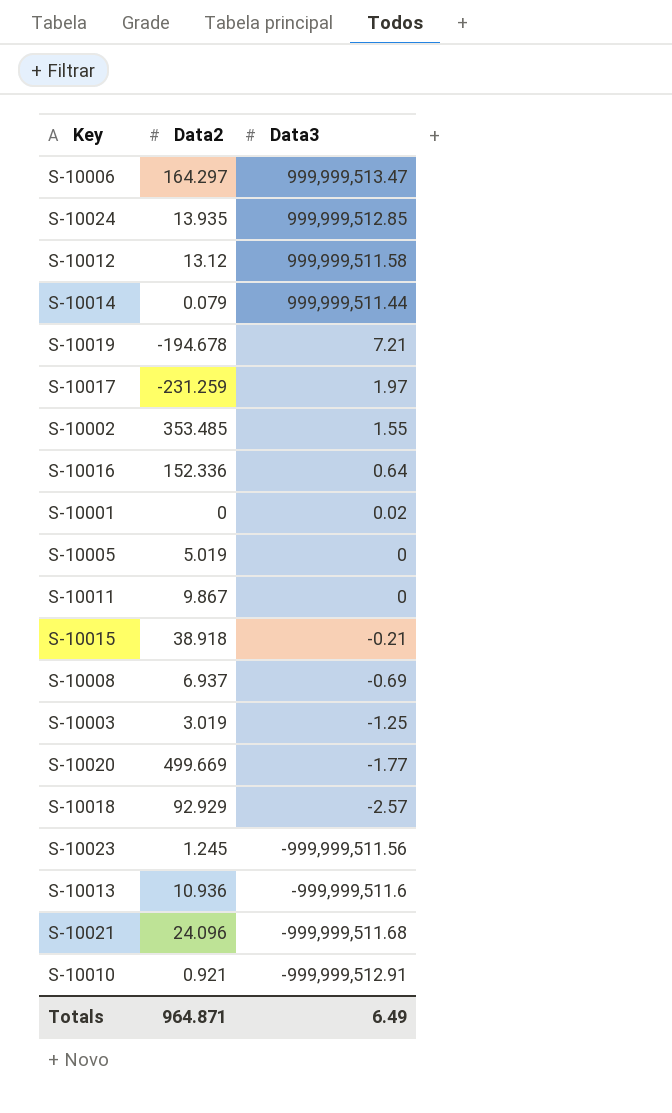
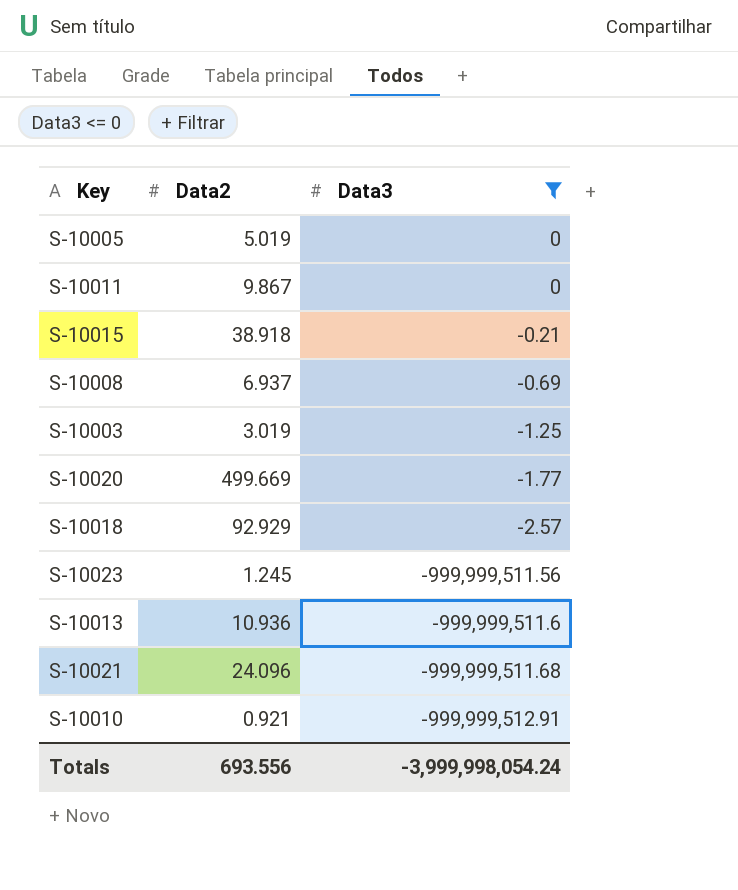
filter: none -> Data3 <= 0
Totals | Data2: 964.871 -> 693.556
Totals | Data3: 6.49 -> -3,999,998,054.24

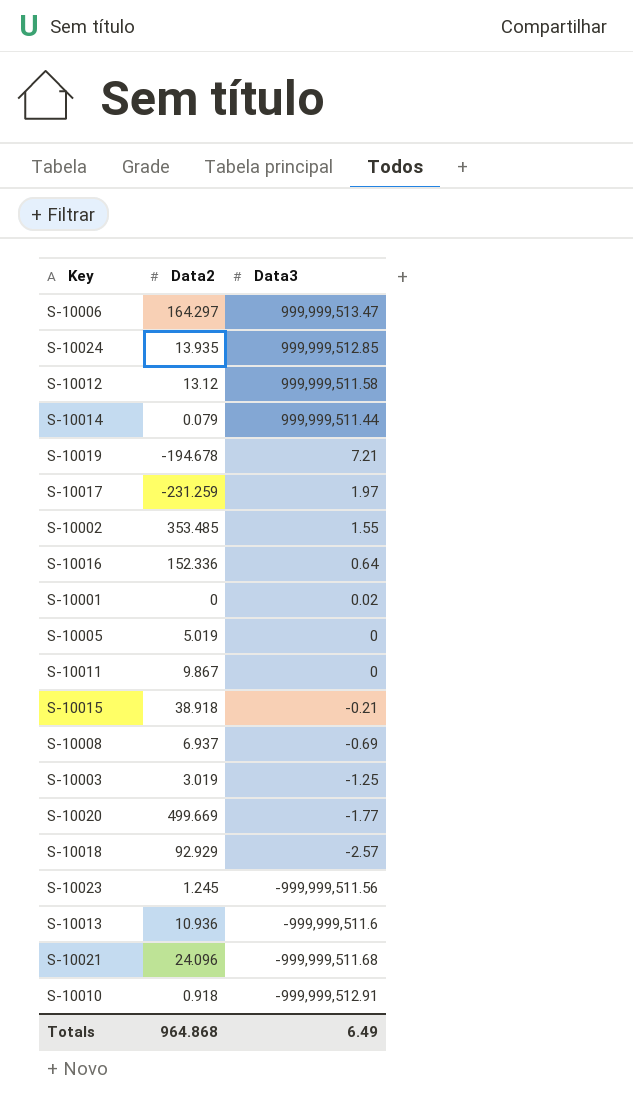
filter: Data3 <= 0 -> none
S-10010 | Data2: 0.921 -> 0.918
Totals | Data2: 693.556 -> 964.868
Totals | Data3: -3,999,998,054.24 -> 6.49

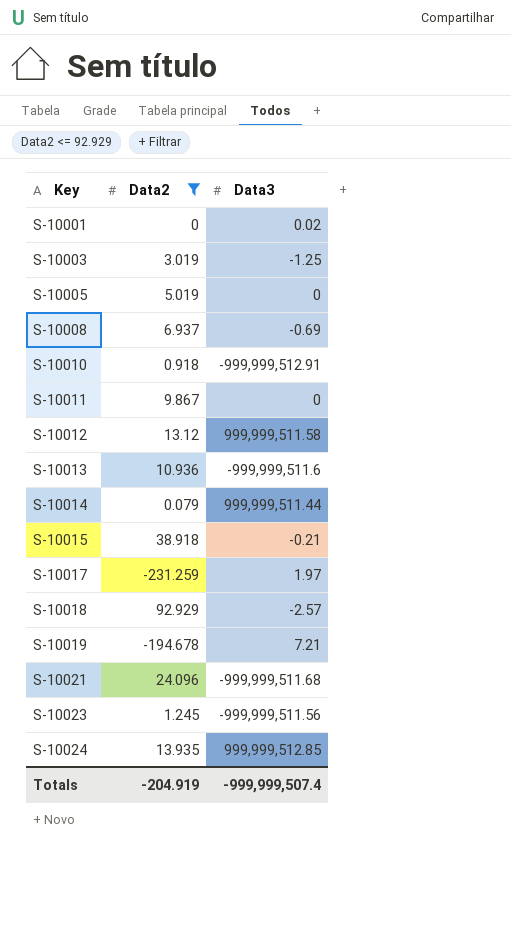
filter: none -> Data2 <= 92.929
row order: Data3 descending -> Key ascending
Totals | Data2: 964.868 -> -204.919
Totals | Data3: 6.49 -> -999,999,507.4

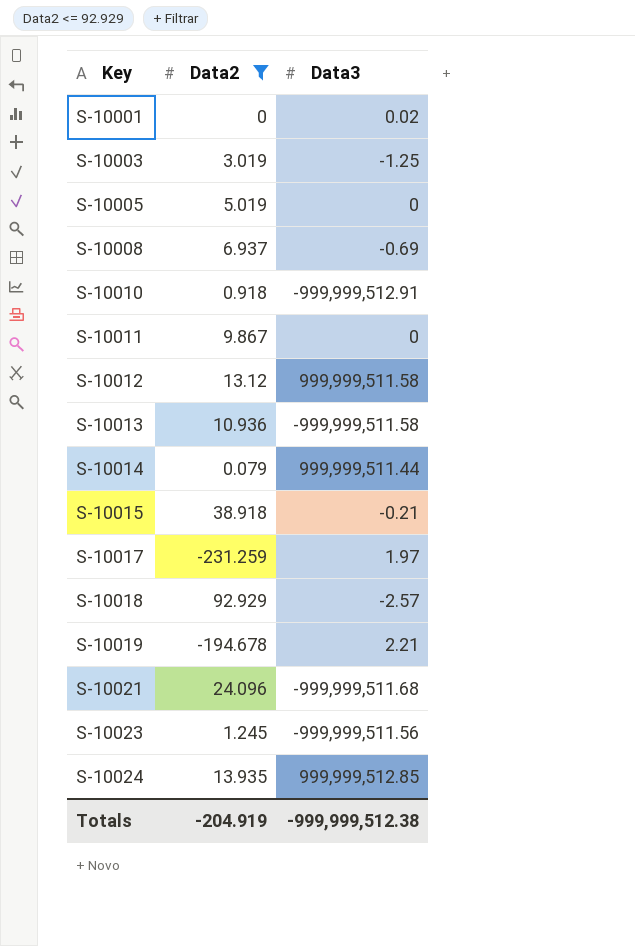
S-10013 | Data3: -999,999,511.6 -> -999,999,511.58
S-10019 | Data3: 7.21 -> 2.21
Totals | Data3: -999,999,507.4 -> -999,999,512.38

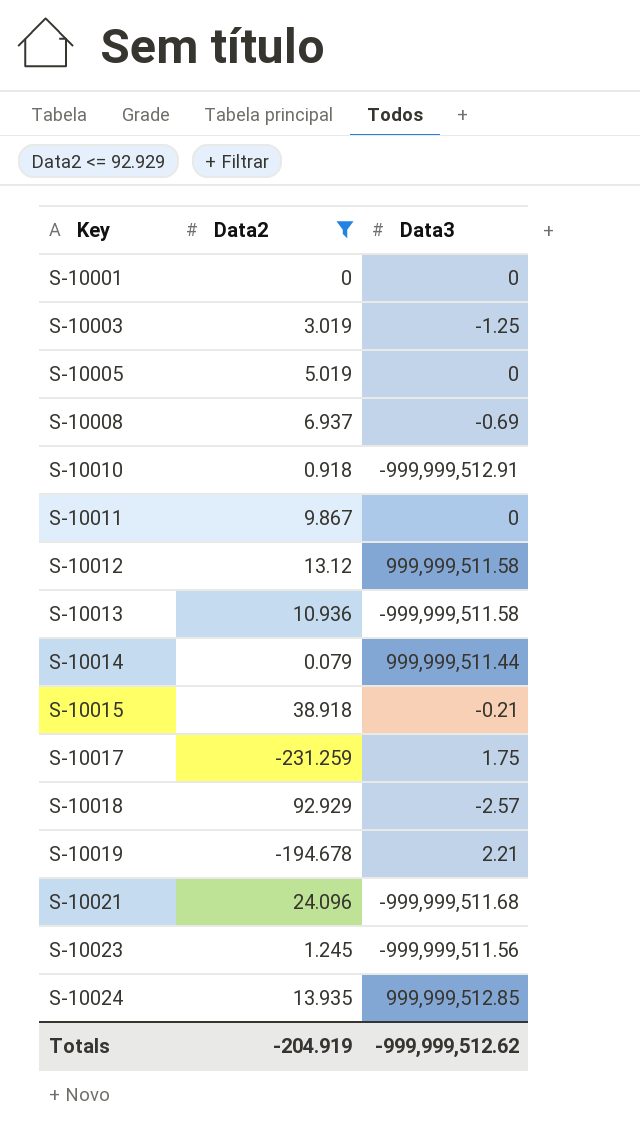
S-10001 | Data3: 0.02 -> 0
S-10017 | Data3: 1.97 -> 1.75
Totals | Data3: -999,999,512.38 -> -999,999,512.62

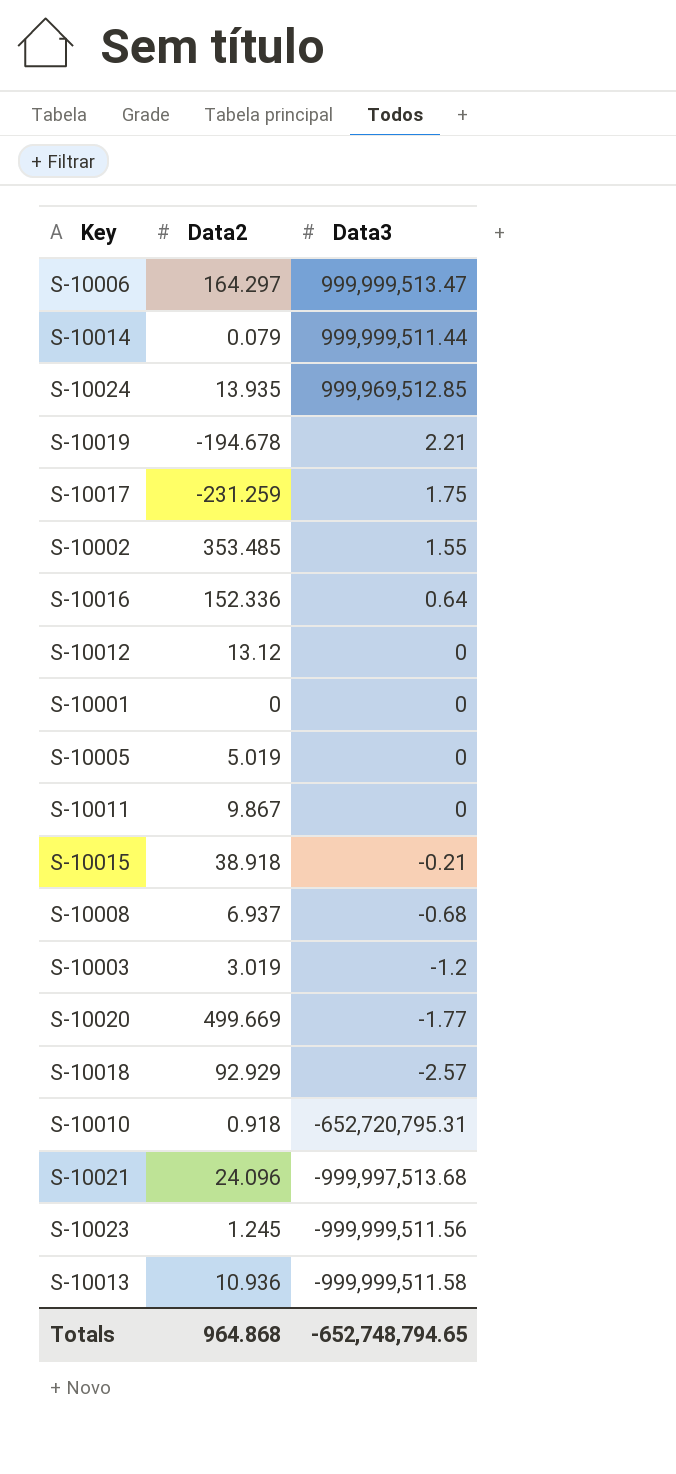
filter: Data2 <= 92.929 -> none
row order: Key ascending -> Data3 descending
S-10024 | Data3: 999,999,512.85 -> 999,969,512.85
S-10012 | Data3: 999,999,511.58 -> 0
S-10008 | Data3: -0.69 -> -0.68
S-10003 | Data3: -1.25 -> -1.2
S-10010 | Data3: -999,999,512.91 -> -652,720,795.31
S-10021 | Data3: -999,999,511.68 -> -999,997,513.68
Totals | Data2: -204.919 -> 964.868
Totals | Data3: -999,999,512.62 -> -652,748,794.65

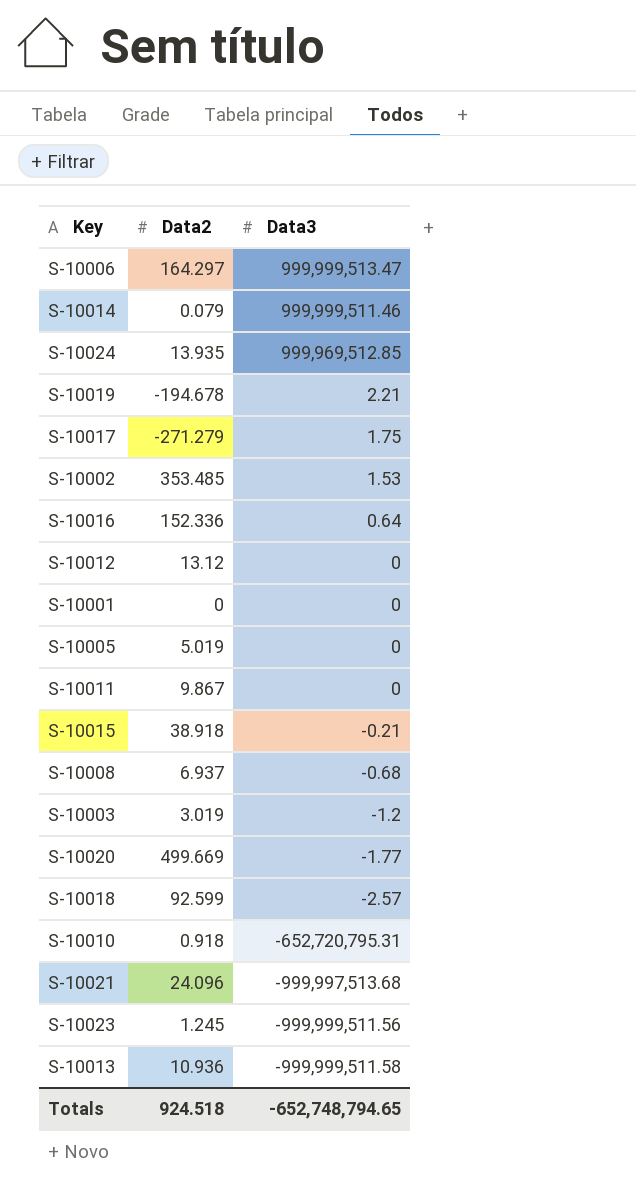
S-10014 | Data3: 999,999,511.44 -> 999,999,511.46
S-10017 | Data2: -231.259 -> -271.279
S-10002 | Data3: 1.55 -> 1.53
S-10018 | Data2: 92.929 -> 92.599
Totals | Data2: 964.868 -> 924.518

